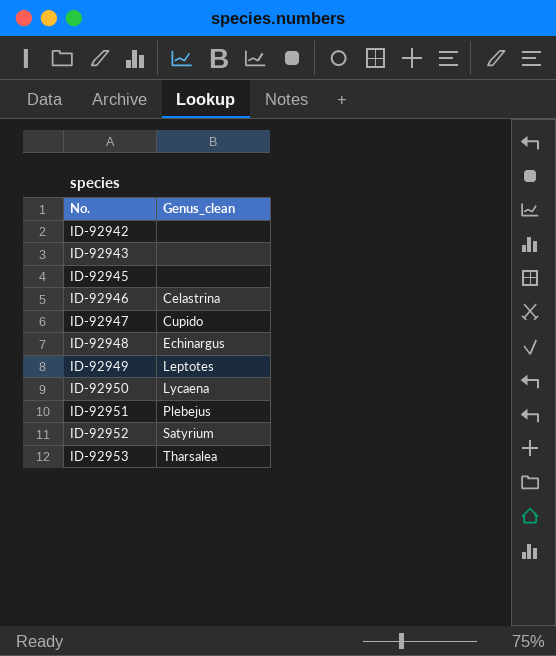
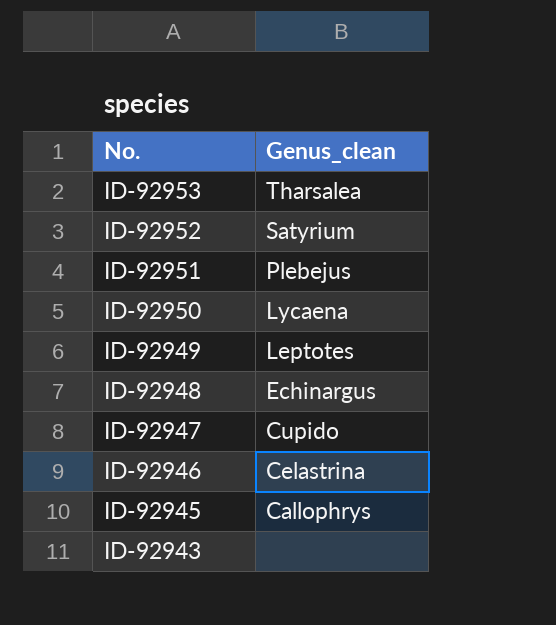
row order: No. ascending -> No. descending
row ID-92942: none -> none
ID-92945 | Genus_clean: none -> Callophrys

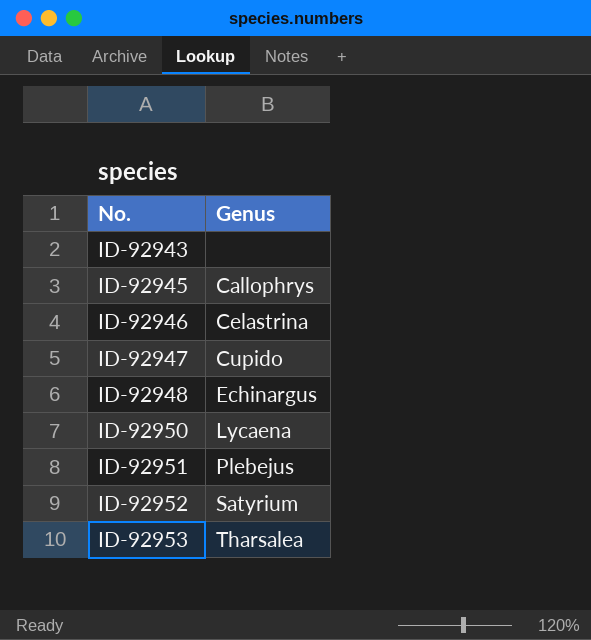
row order: No. descending -> No. ascending
column name: Genus_clean -> Genus
row ID-92949: Leptotes -> none

